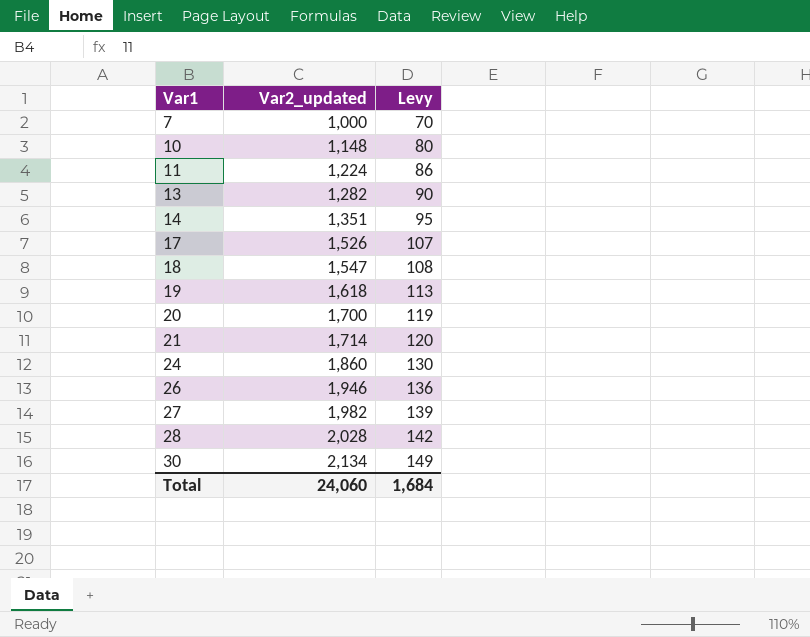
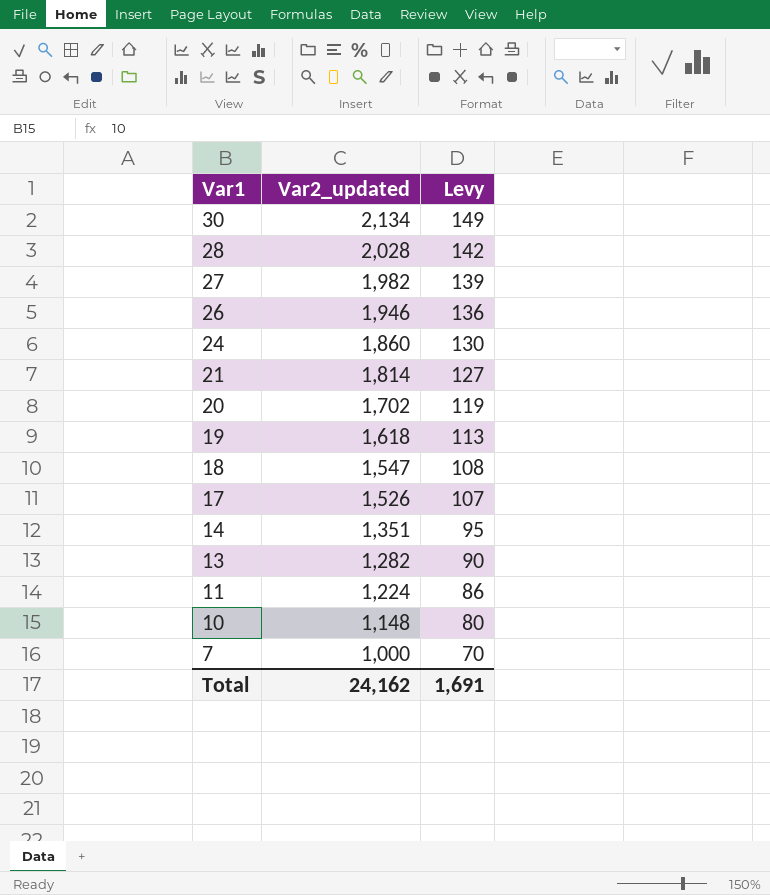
row order: Var1 ascending -> Var1 descending
21 | Var2_updated: 1,714 -> 1,814
21 | Levy: 120 -> 127
20 | Var2_updated: 1,700 -> 1,702
Total | Var2_updated: 24,060 -> 24,162
Total | Levy: 1,684 -> 1,691

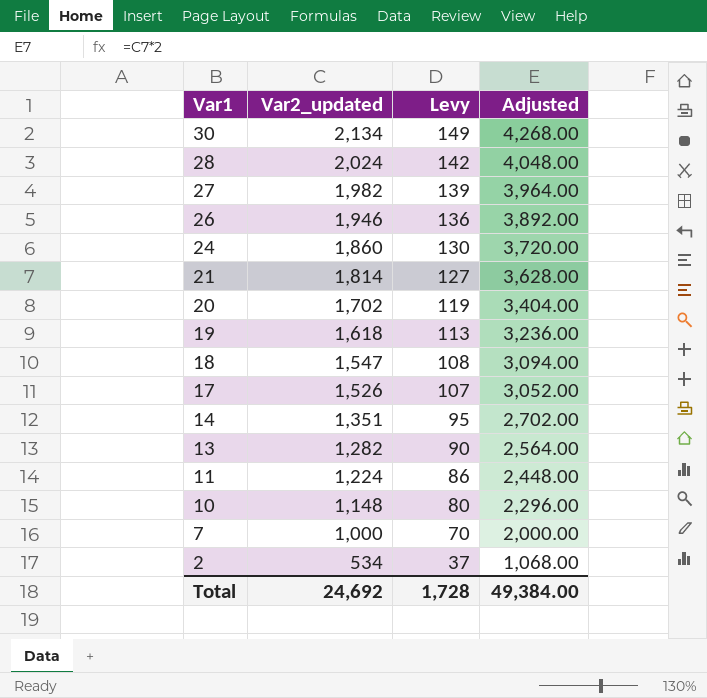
column Adjusted | formula: none -> [Var2_updated] * 2
28 | Var2_updated: 2,028 -> 2,024
row 2: none -> 534 | 37 | 1,068.00
Total | Var2_updated: 24,162 -> 24,692
Total | Levy: 1,691 -> 1,728

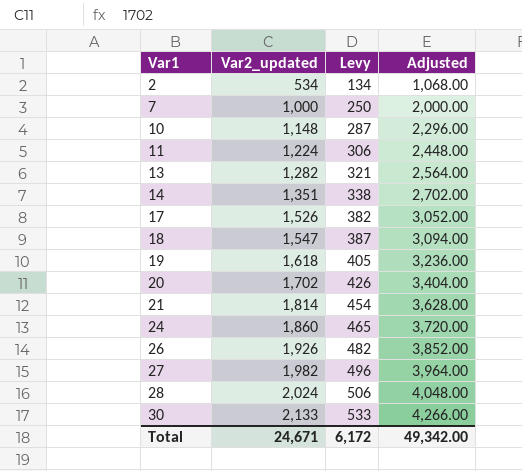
row order: Var1 descending -> Var1 ascending
column Levy | formula: [Var2_updated] * 0.07 -> [Var2_updated] * 0.25
26 | Var2_updated: 1,946 -> 1,926
26 | Adjusted: 3,892.00 -> 3,852.00
30 | Var2_updated: 2,134 -> 2,133
30 | Adjusted: 4,268.00 -> 4,266.00
Total | Var2_updated: 24,692 -> 24,671
Total | Levy: 1,728 -> 6,172
Total | Adjusted: 49,384.00 -> 49,342.00

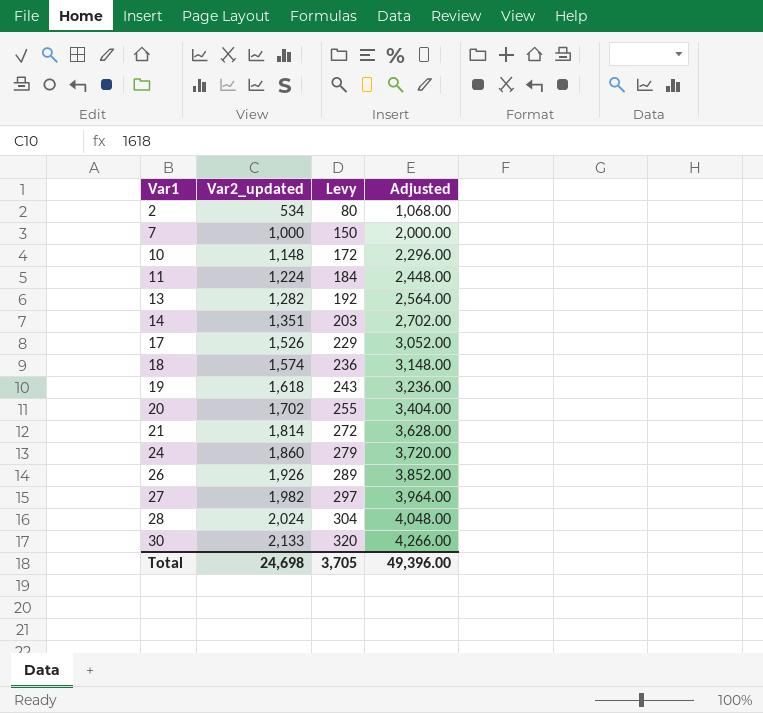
column Levy | formula: [Var2_updated] * 0.25 -> [Var2_updated] * 0.15
18 | Var2_updated: 1,547 -> 1,574
18 | Adjusted: 3,094.00 -> 3,148.00
Total | Var2_updated: 24,671 -> 24,698
Total | Levy: 6,172 -> 3,705
Total | Adjusted: 49,342.00 -> 49,396.00

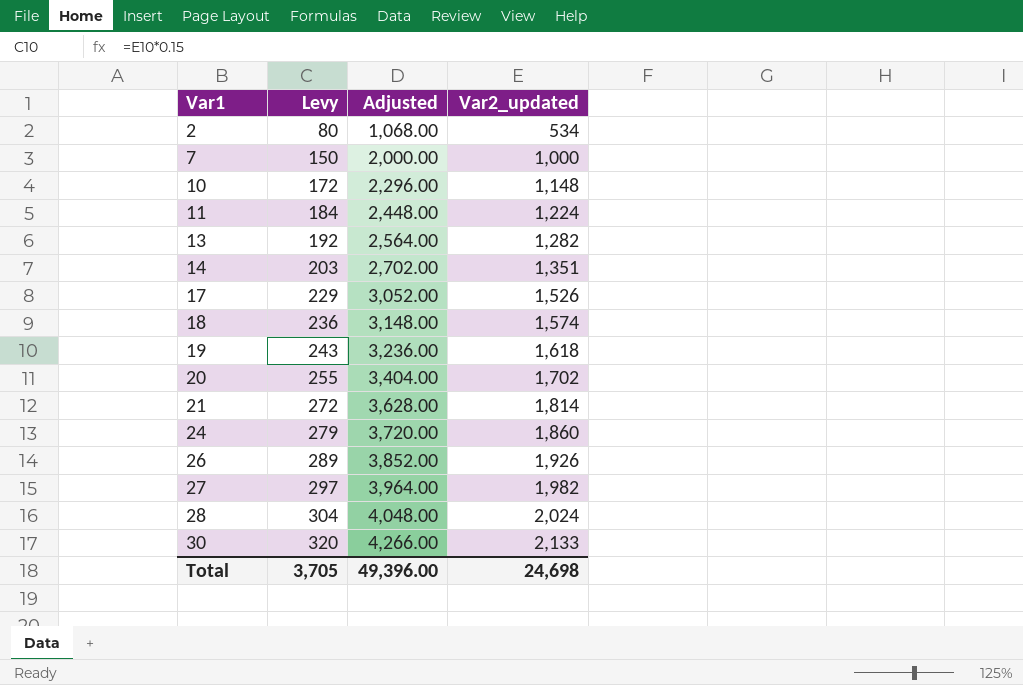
column Var2_updated | position: 2 -> 4

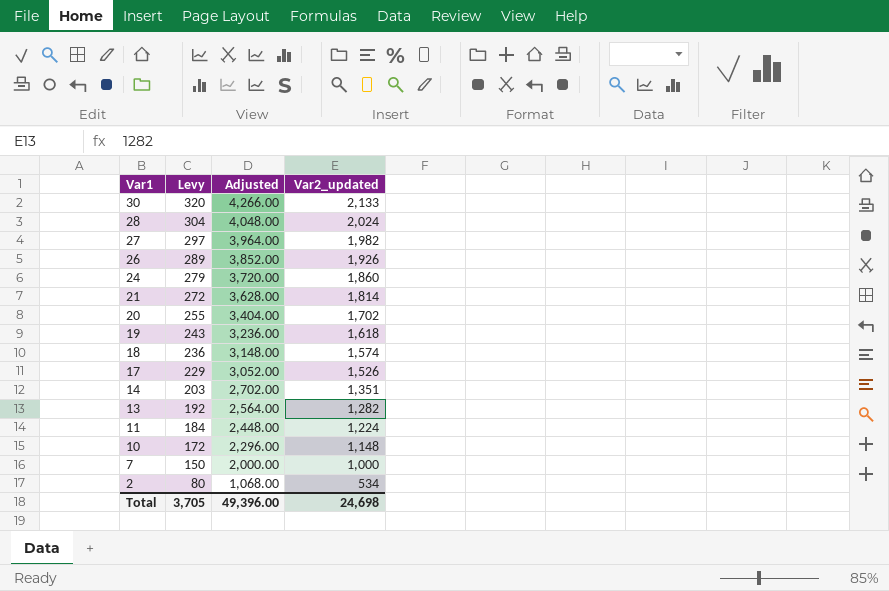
row order: Var1 ascending -> Var1 descending

